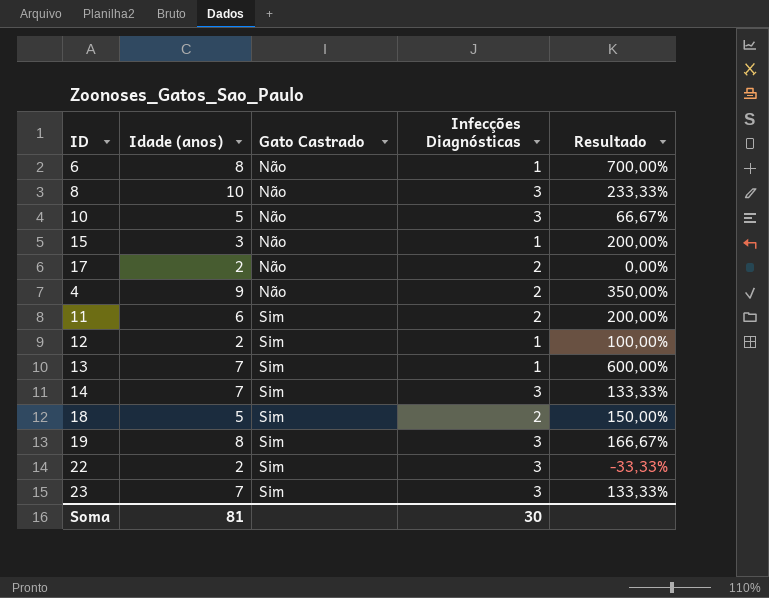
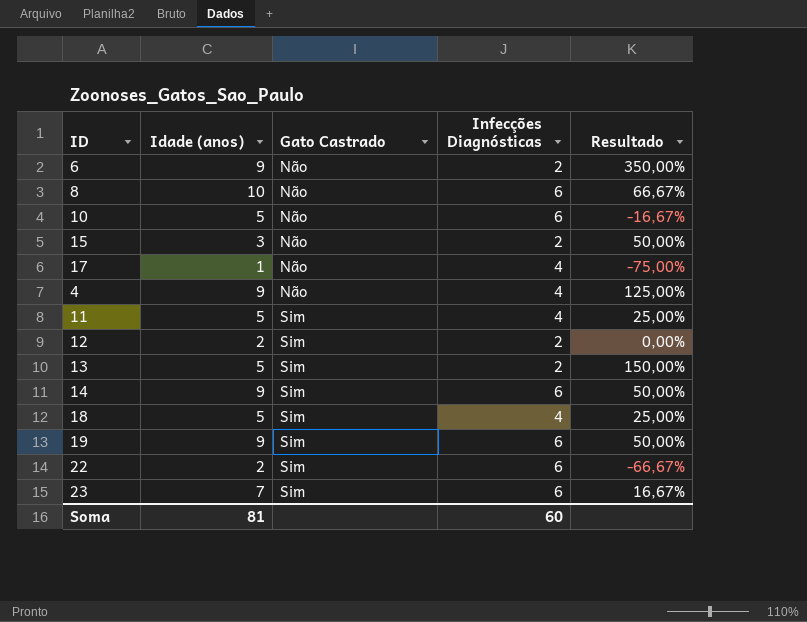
6 | Idade (anos): 8 -> 9
6 | Infecções Diagnósticas: 1 -> 2
6 | Resultado: 700,00% -> 350,00%
8 | Infecções Diagnósticas: 3 -> 6
8 | Resultado: 233,33% -> 66,67%
10 | Infecções Diagnósticas: 3 -> 6
10 | Resultado: 66,67% -> -16,67%
15 | Infecções Diagnósticas: 1 -> 2
15 | Resultado: 200,00% -> 50,00%
17 | Idade (anos): 2 -> 1
17 | Infecções Diagnósticas: 2 -> 4
17 | Resultado: 0,00% -> -75,00%
4 | Infecções Diagnósticas: 2 -> 4
4 | Resultado: 350,00% -> 125,00%
11 | Idade (anos): 6 -> 5
11 | Infecções Diagnósticas: 2 -> 4
11 | Resultado: 200,00% -> 25,00%
12 | Infecções Diagnósticas: 1 -> 2
12 | Resultado: 100,00% -> 0,00%
13 | Idade (anos): 7 -> 5
13 | Infecções Diagnósticas: 1 -> 2
13 | Resultado: 600,00% -> 150,00%
14 | Idade (anos): 7 -> 9
14 | Infecções Diagnósticas: 3 -> 6
14 | Resultado: 133,33% -> 50,00%
18 | Infecções Diagnósticas: 2 -> 4
18 | Resultado: 150,00% -> 25,00%
19 | Idade (anos): 8 -> 9
19 | Infecções Diagnósticas: 3 -> 6
19 | Resultado: 166,67% -> 50,00%
22 | Infecções Diagnósticas: 3 -> 6
22 | Resultado: -33,33% -> -66,67%
23 | Infecções Diagnósticas: 3 -> 6
23 | Resultado: 133,33% -> 16,67%
Soma | Infecções Diagnósticas: 30 -> 60

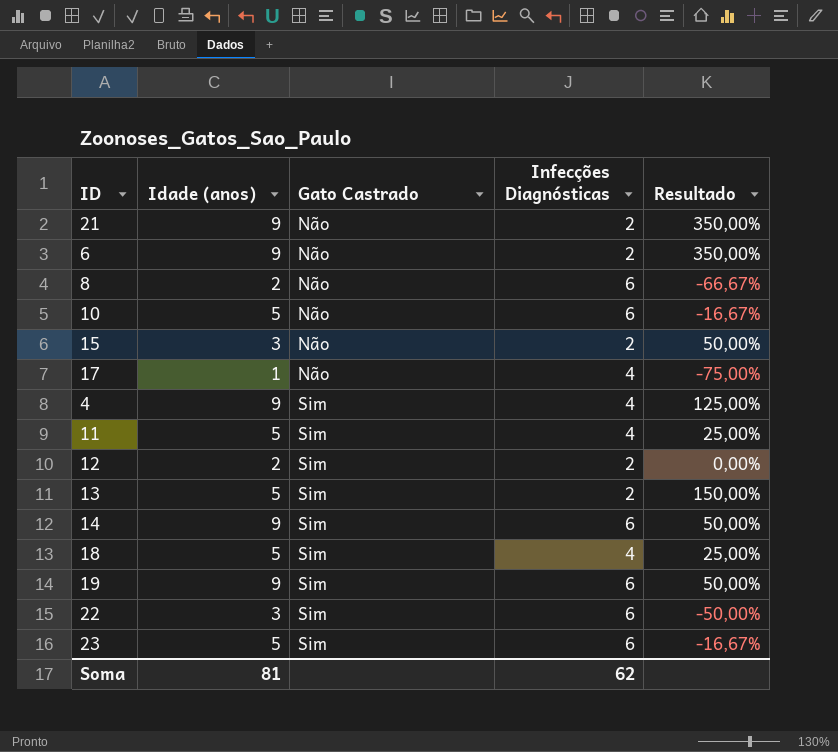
row 21: none -> 9 | Não | 2 | 350,00%
8 | Idade (anos): 10 -> 2
8 | Resultado: 66,67% -> -66,67%
4 | Gato Castrado: Não -> Sim
22 | Idade (anos): 2 -> 3
22 | Resultado: -66,67% -> -50,00%
23 | Idade (anos): 7 -> 5
23 | Resultado: 16,67% -> -16,67%
Soma | Infecções Diagnósticas: 60 -> 62

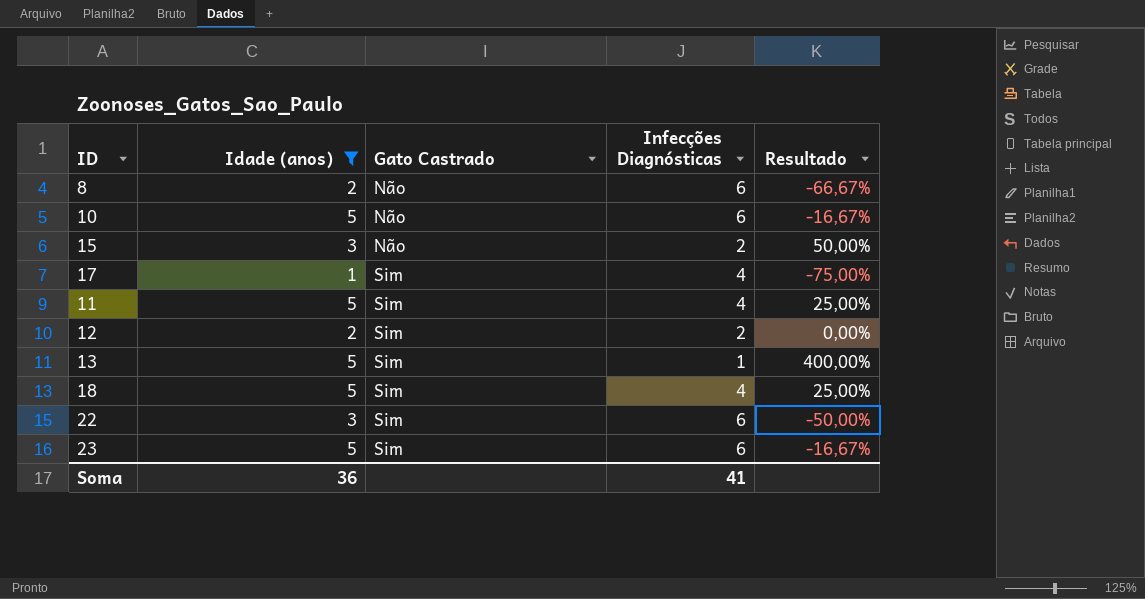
filter: none -> Idade (anos) != 9
17 | Gato Castrado: Não -> Sim
13 | Infecções Diagnósticas: 2 -> 1
13 | Resultado: 150,00% -> 400,00%
Soma | Idade (anos): 81 -> 36
Soma | Infecções Diagnósticas: 62 -> 41

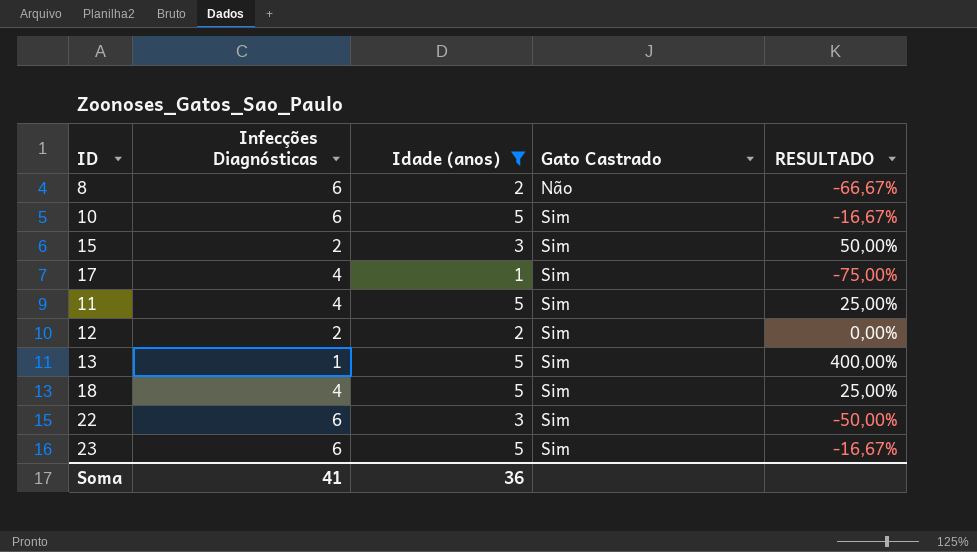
column Infecções Diagnósticas | position: 4 -> 2
column name: Resultado -> RESULTADO
10 | Gato Castrado: Não -> Sim
15 | Gato Castrado: Não -> Sim

